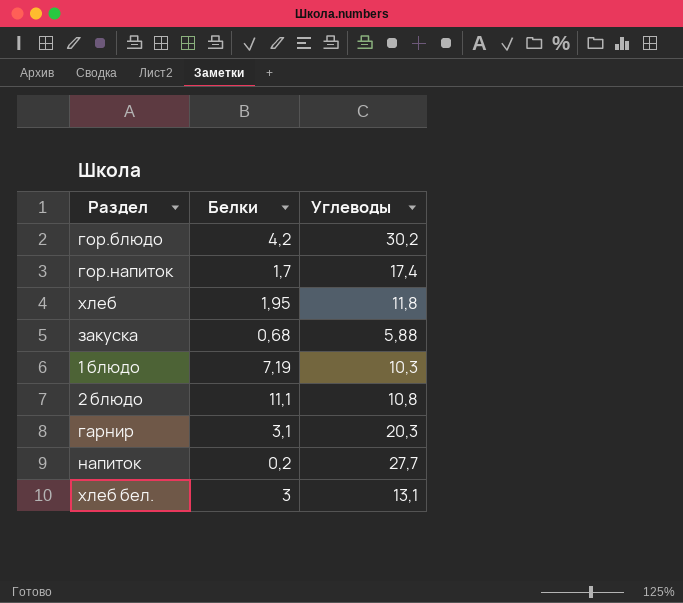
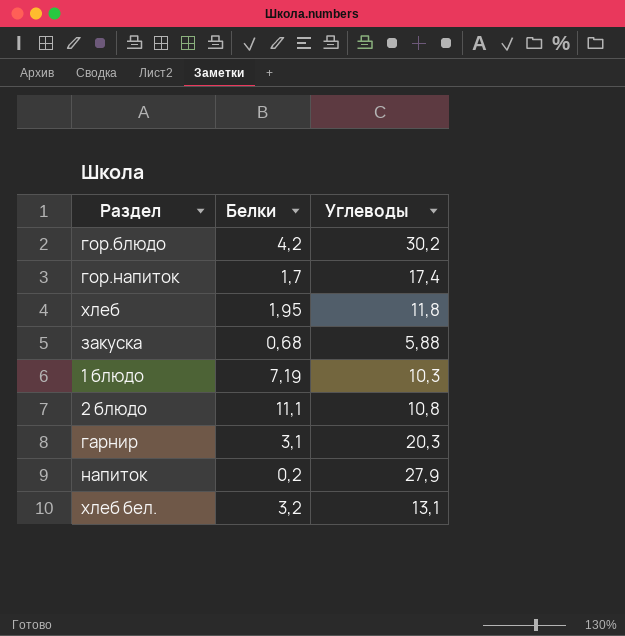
напиток | Углеводы: 27,7 -> 27,9
хлеб бел. | Белки: 3 -> 3,2

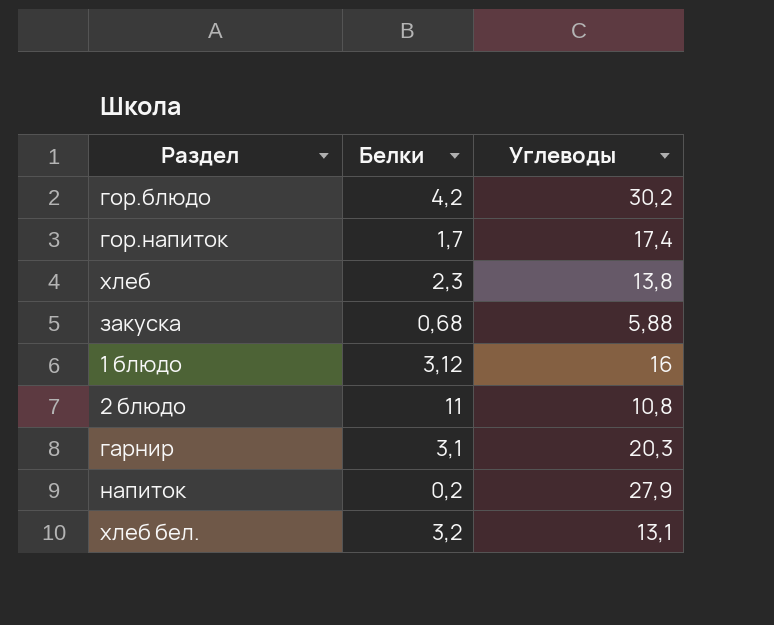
хлеб | Белки: 1,95 -> 2,3
хлеб | Углеводы: 11,8 -> 13,8
1 блюдо | Белки: 7,19 -> 3,12
1 блюдо | Углеводы: 10,3 -> 16
2 блюдо | Белки: 11,1 -> 11

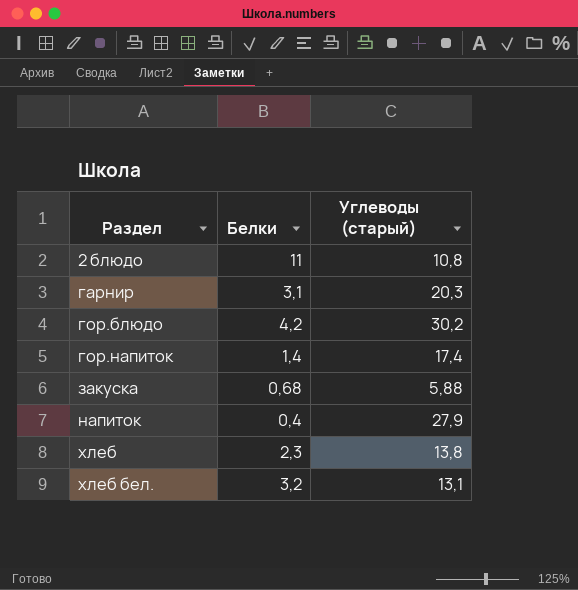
row order: none -> Раздел ascending
column name: Углеводы -> Углеводы (старый)
row 1 блюдо: 3,12 | 16 -> none
гор.напиток | Белки: 1,7 -> 1,4
напиток | Белки: 0,2 -> 0,4

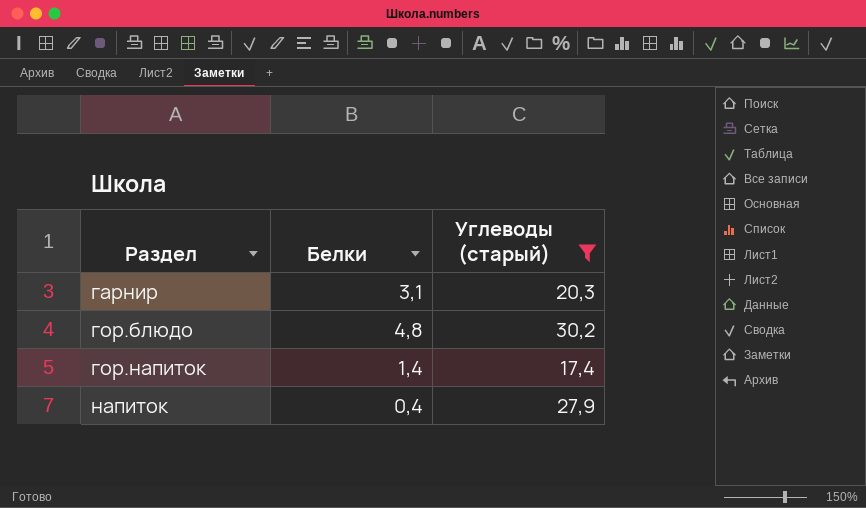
filter: none -> Углеводы (старый) >= 17,4
гор.блюдо | Белки: 4,2 -> 4,8

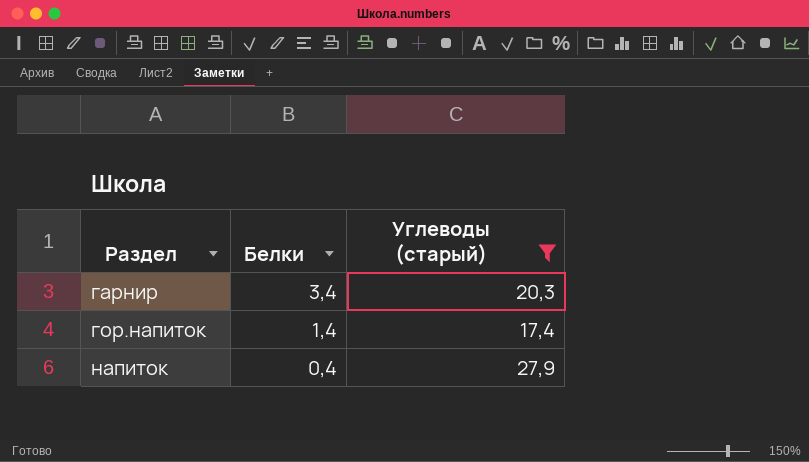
row гор.блюдо: 4,8 | 30,2 -> none
гарнир | Белки: 3,1 -> 3,4

